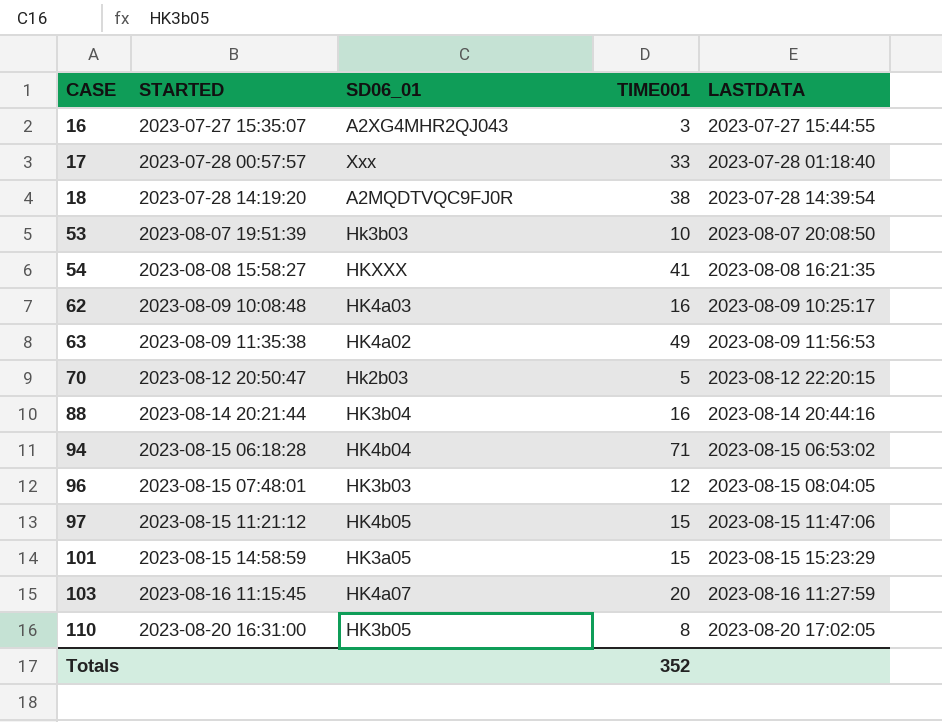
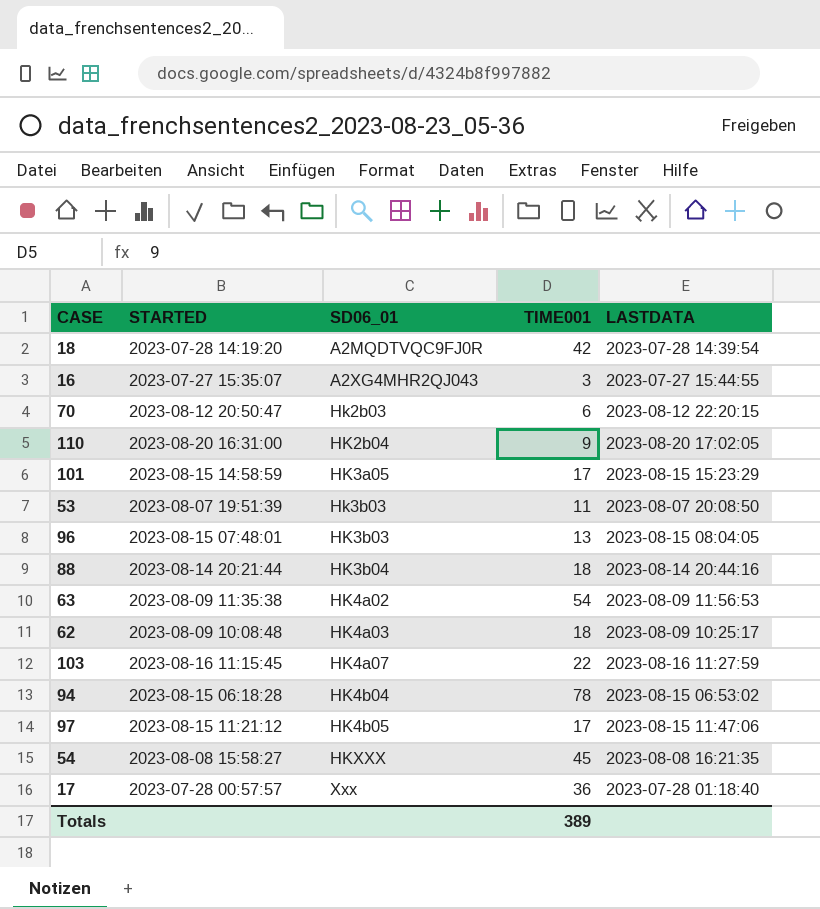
row order: CASE ascending -> SD06_01 ascending
18 | TIME001: 38 -> 42
70 | TIME001: 5 -> 6
110 | SD06_01: HK3b05 -> HK2b04
110 | TIME001: 8 -> 9
101 | TIME001: 15 -> 17
53 | TIME001: 10 -> 11
96 | TIME001: 12 -> 13
88 | TIME001: 16 -> 18
63 | TIME001: 49 -> 54
62 | TIME001: 16 -> 18
103 | TIME001: 20 -> 22
94 | TIME001: 71 -> 78
97 | TIME001: 15 -> 17
54 | TIME001: 41 -> 45
17 | TIME001: 33 -> 36
Totals | TIME001: 352 -> 389

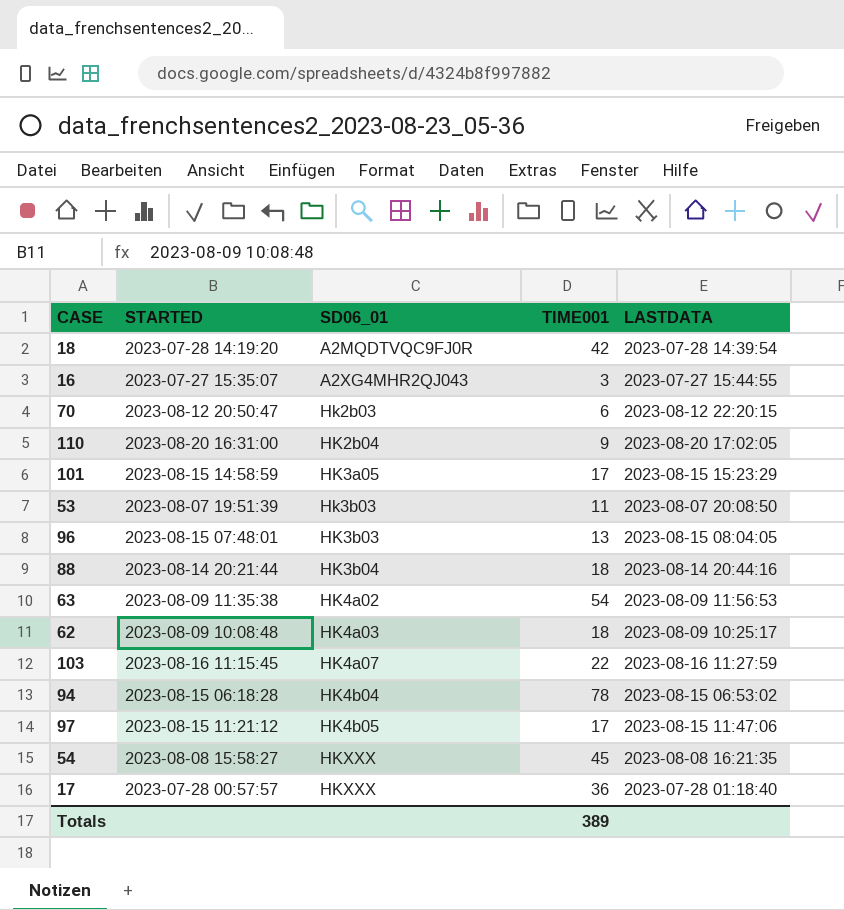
17 | SD06_01: Xxx -> HKXXX

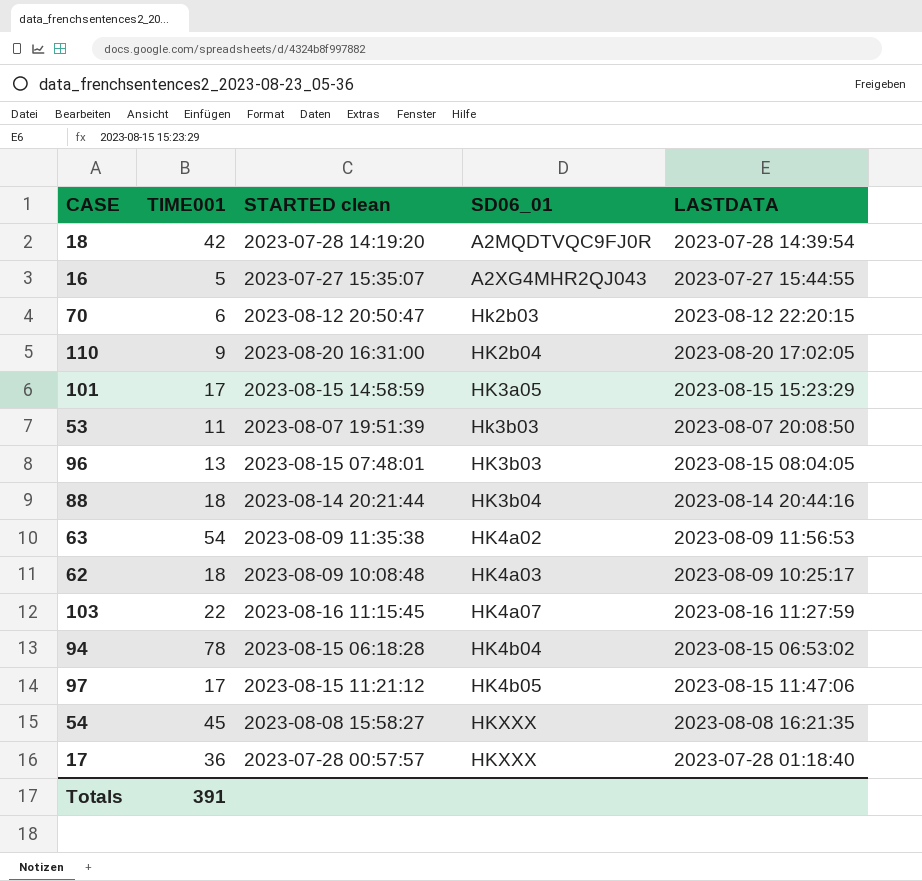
column TIME001 | position: 4 -> 2
column name: STARTED -> STARTED clean
16 | TIME001: 3 -> 5
Totals | TIME001: 389 -> 391

